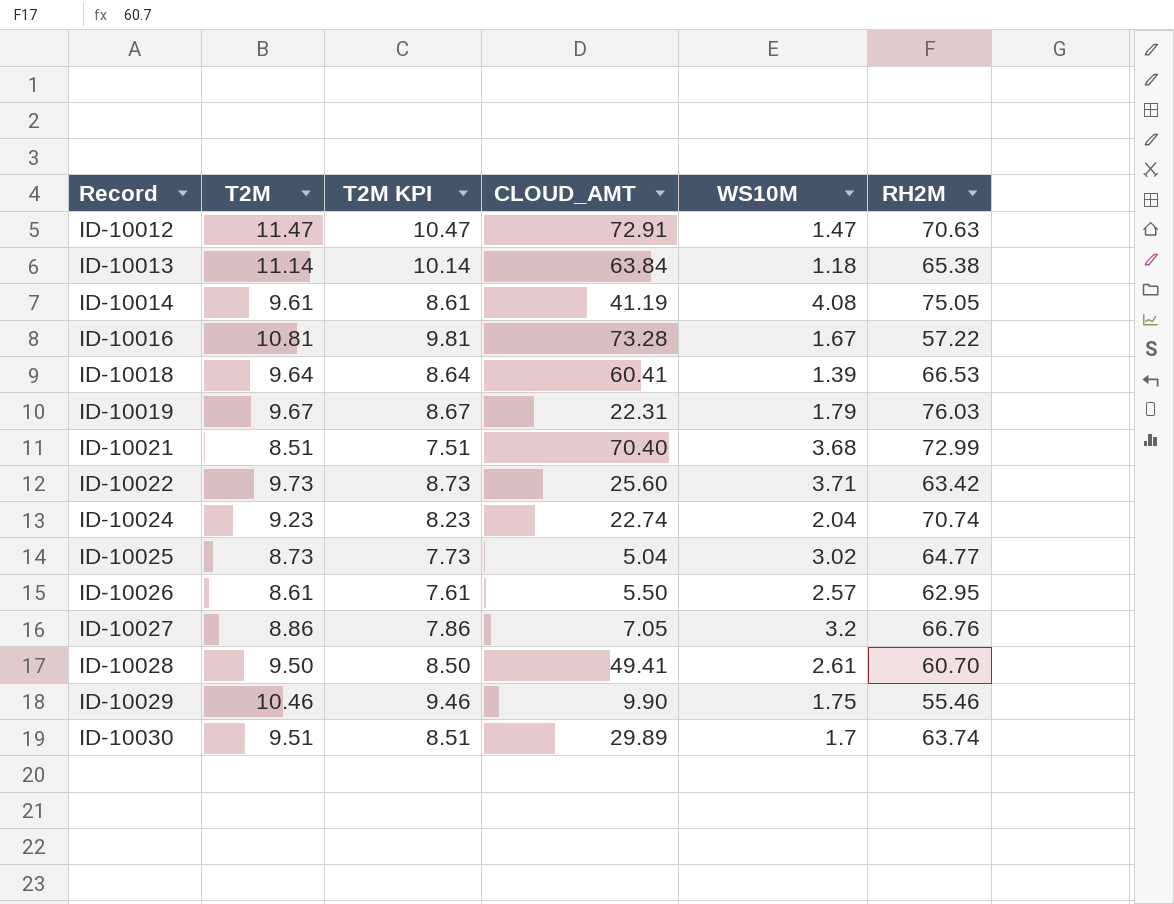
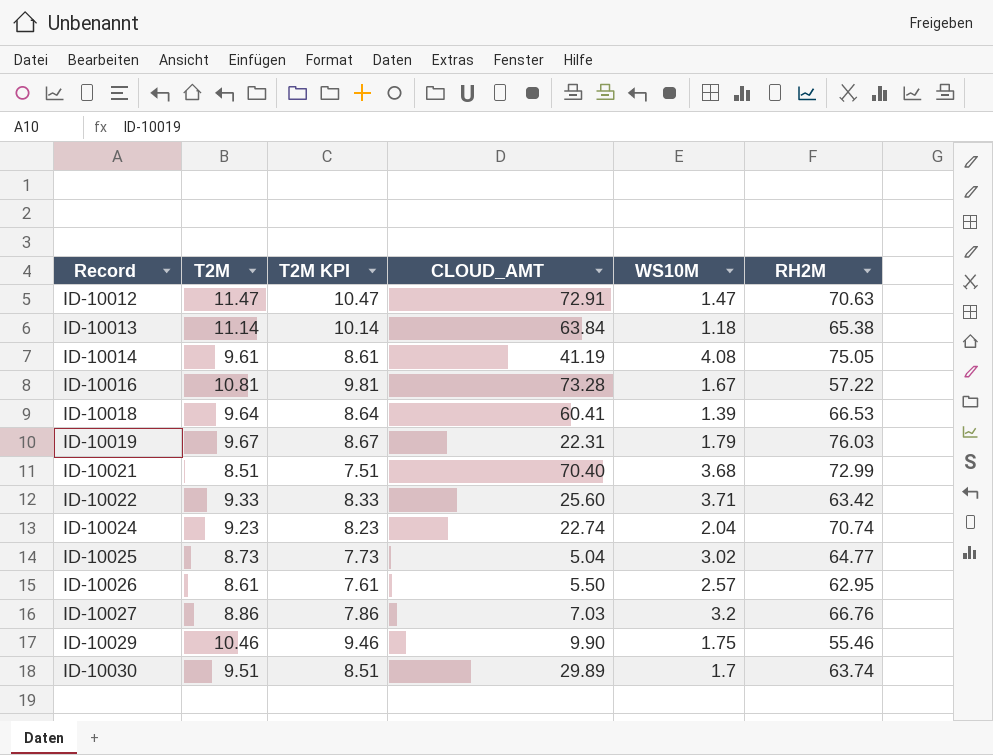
row ID-10028: 9.50 | 8.50 | 49.41 | 2.61 | 60.70 -> none
ID-10022 | T2M: 9.73 -> 9.33
ID-10022 | T2M KPI: 8.73 -> 8.33
ID-10027 | CLOUD_AMT: 7.05 -> 7.03

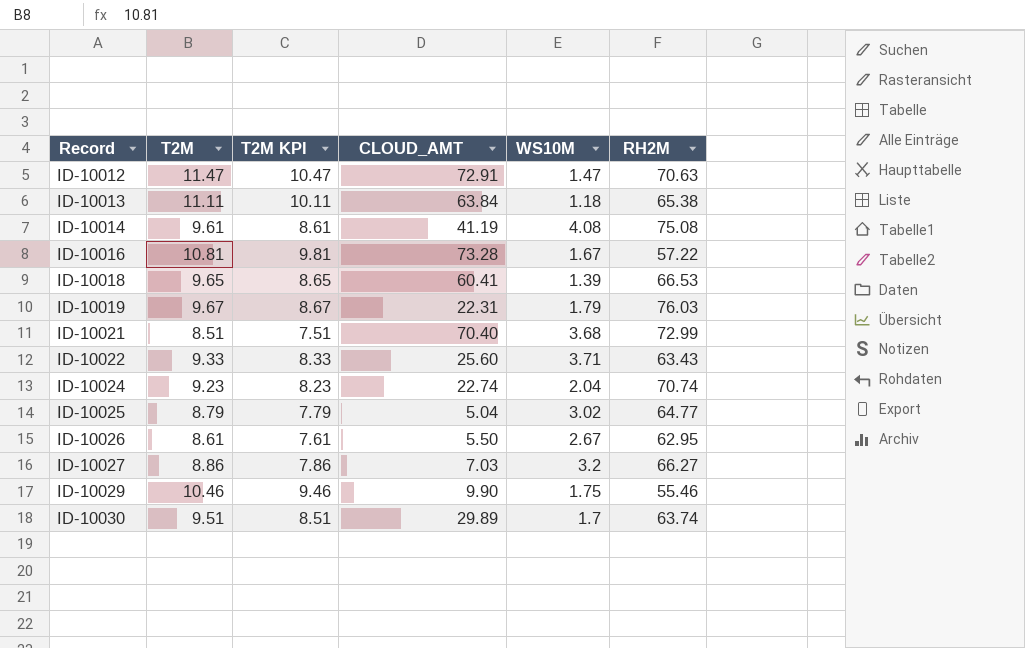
ID-10013 | T2M: 11.14 -> 11.11
ID-10013 | T2M KPI: 10.14 -> 10.11
ID-10014 | RH2M: 75.05 -> 75.08
ID-10018 | T2M: 9.64 -> 9.65
ID-10018 | T2M KPI: 8.64 -> 8.65
ID-10022 | RH2M: 63.42 -> 63.43
ID-10025 | T2M: 8.73 -> 8.79
ID-10025 | T2M KPI: 7.73 -> 7.79
ID-10026 | WS10M: 2.57 -> 2.67
ID-10027 | RH2M: 66.76 -> 66.27

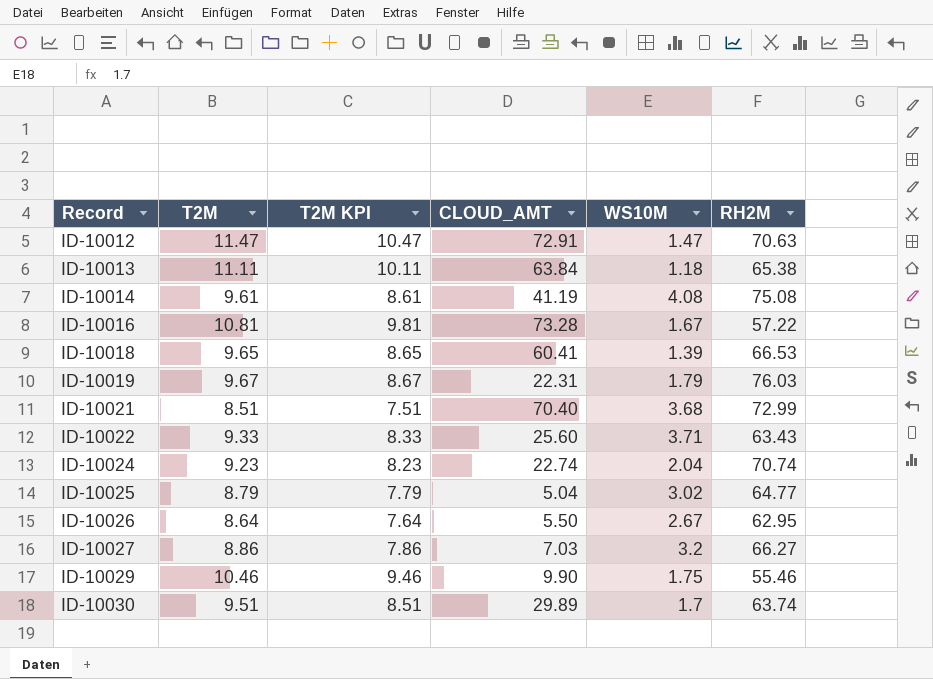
ID-10026 | T2M: 8.61 -> 8.64
ID-10026 | T2M KPI: 7.61 -> 7.64

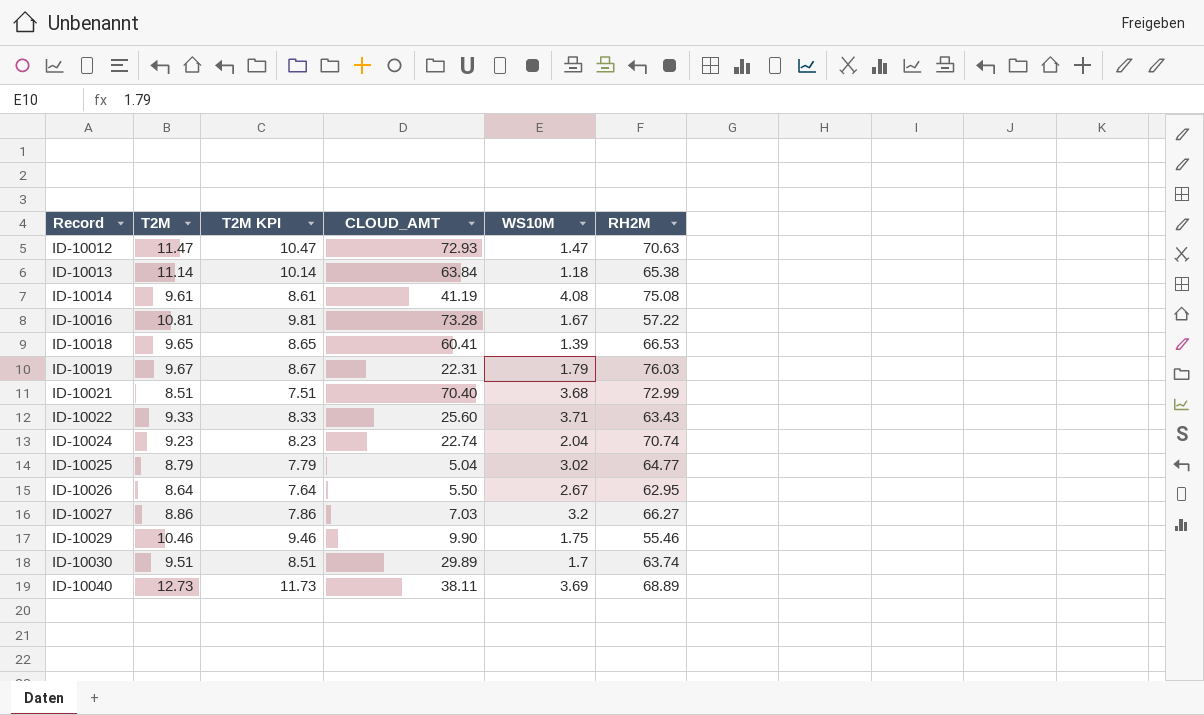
ID-10012 | CLOUD_AMT: 72.91 -> 72.93
ID-10013 | T2M: 11.11 -> 11.14
ID-10013 | T2M KPI: 10.11 -> 10.14
row ID-10040: none -> 12.73 | 11.73 | 38.11 | 3.69 | 68.89

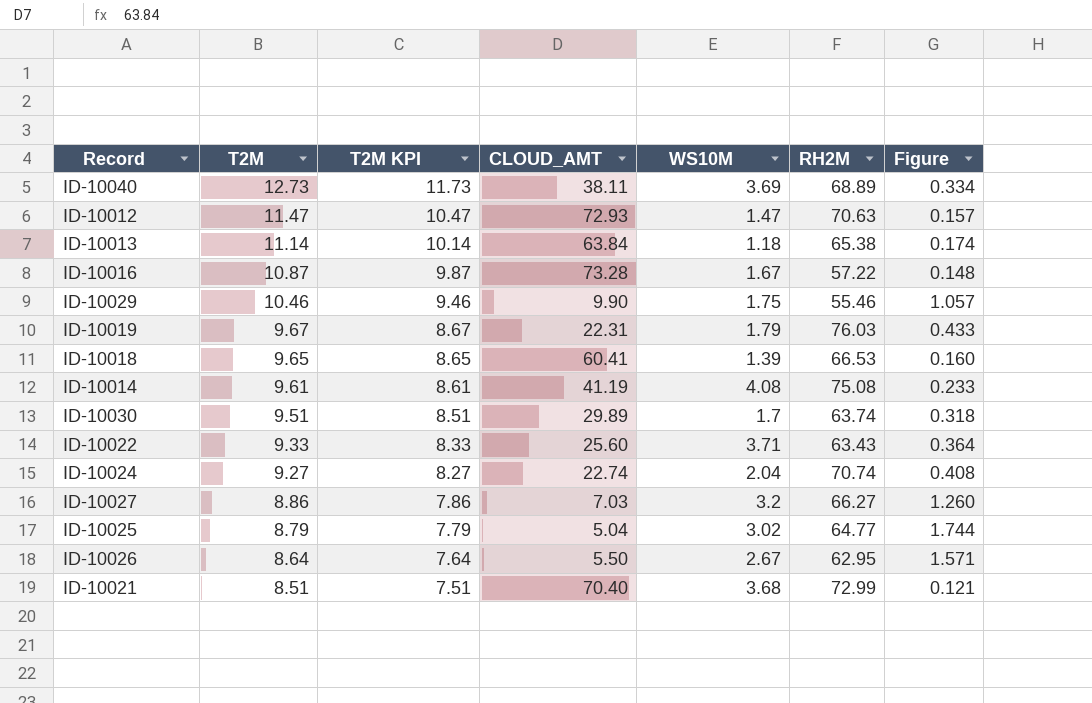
row order: Record ascending -> T2M descending
column Figure | formula: none -> [T2M] / [CLOUD_AMT]
ID-10016 | T2M: 10.81 -> 10.87
ID-10016 | T2M KPI: 9.81 -> 9.87
ID-10024 | T2M: 9.23 -> 9.27
ID-10024 | T2M KPI: 8.23 -> 8.27

